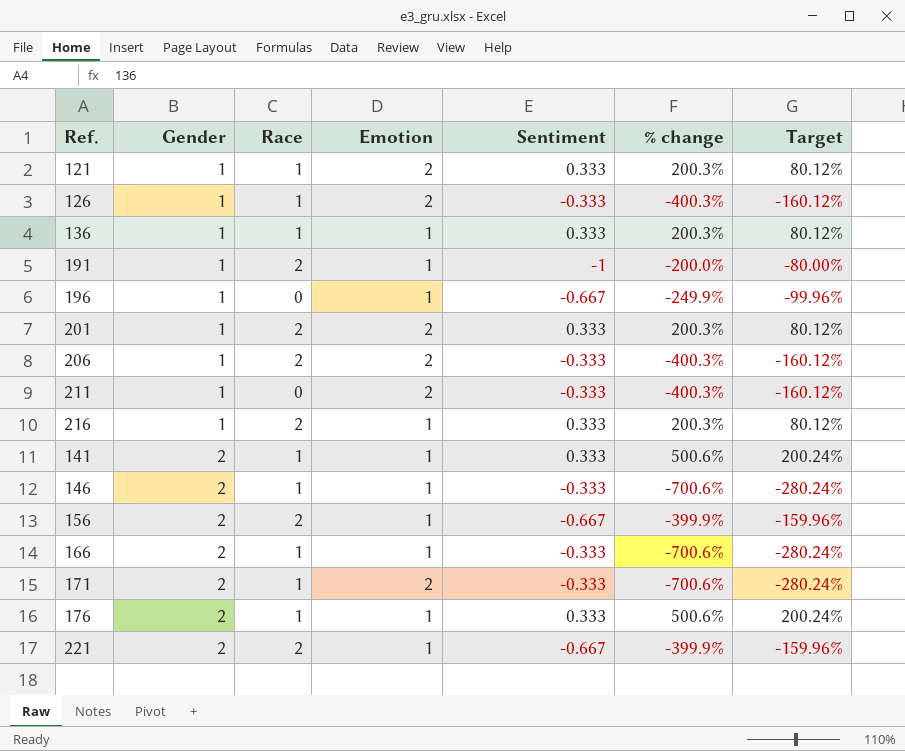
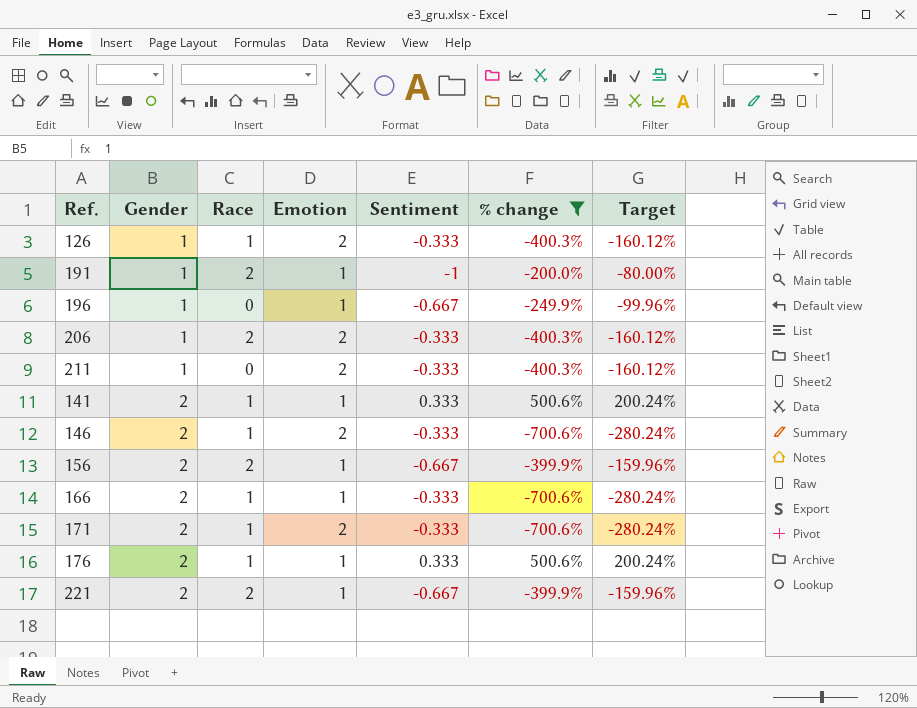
filter: none -> % change != 200.3%
146 | Emotion: 1 -> 2

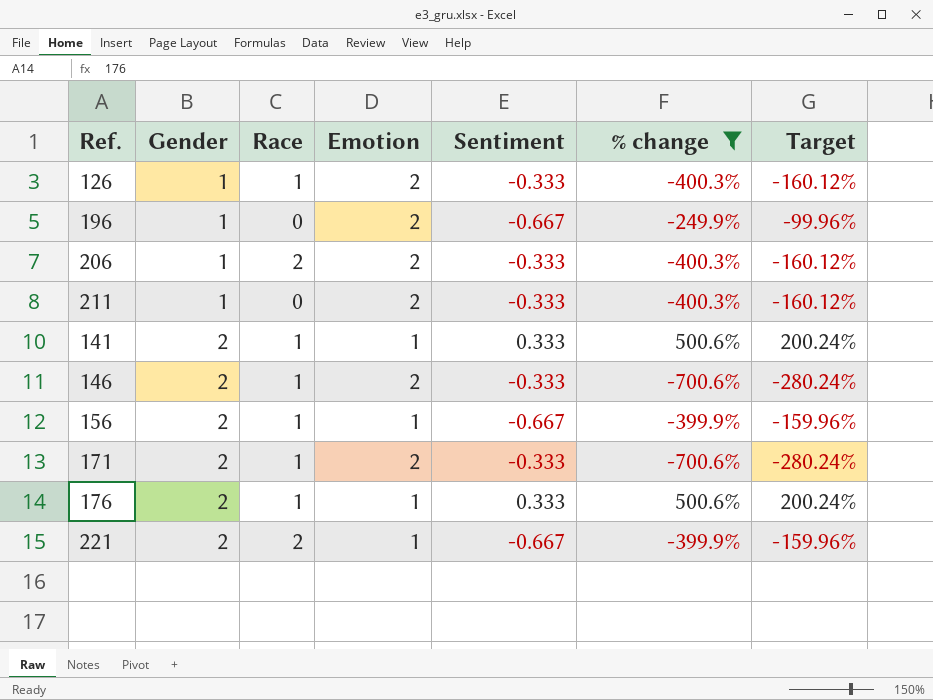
row 191: 1 | 2 | 1 | -1 | -200.0% | -80.00% -> none
row 166: 2 | 1 | 1 | -0.333 | -700.6% | -280.24% -> none
196 | Emotion: 1 -> 2
156 | Race: 2 -> 1

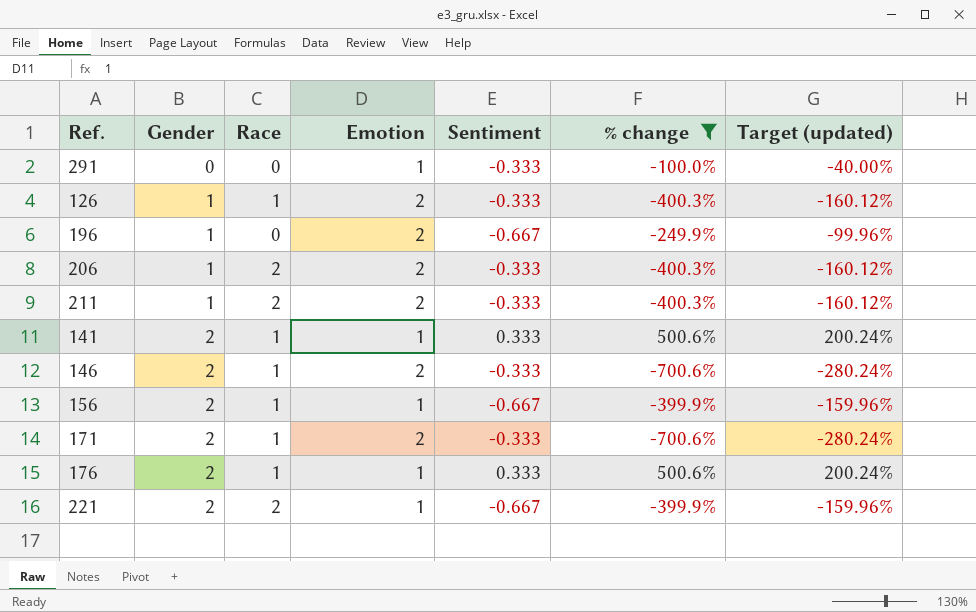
column name: Target -> Target (updated)
row 291: none -> 0 | 0 | 1 | -0.333 | -100.0% | -40.00%
211 | Race: 0 -> 2

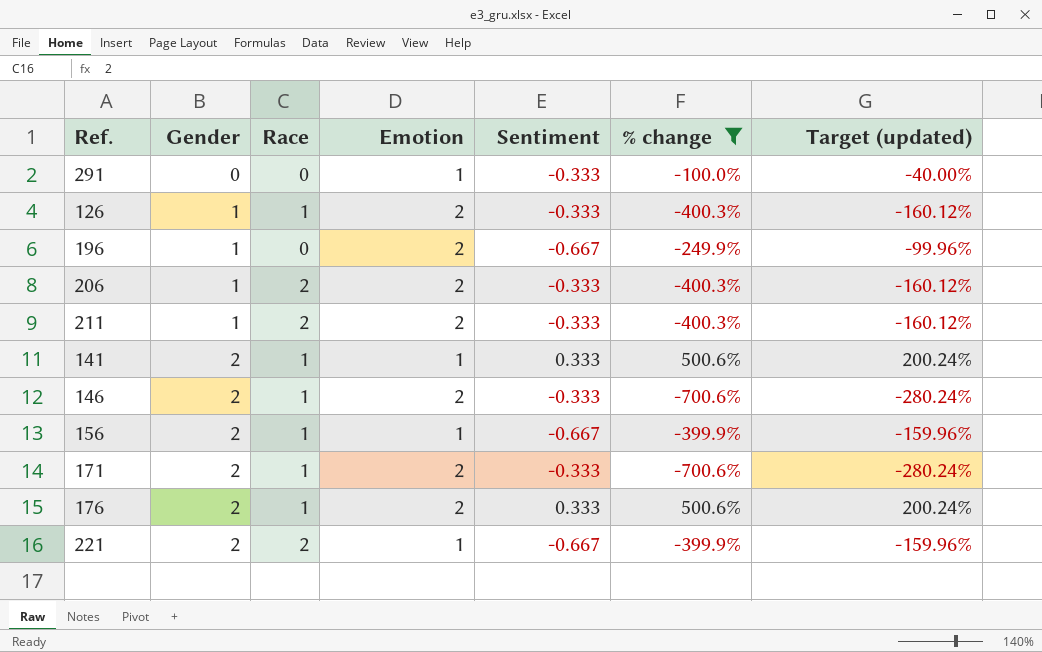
176 | Emotion: 1 -> 2

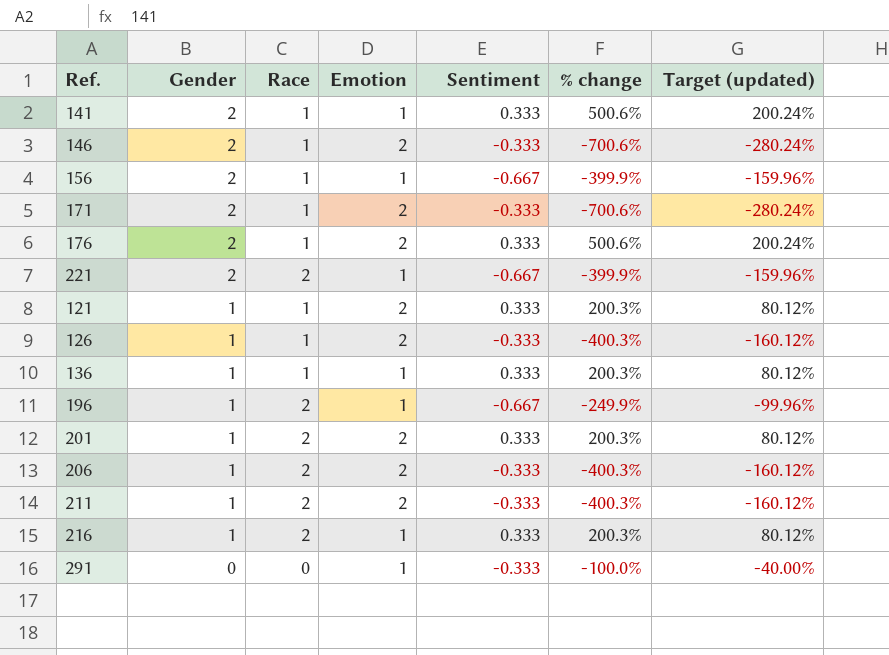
filter: % change != 200.3% -> none
row order: Gender ascending -> Gender descending
196 | Race: 0 -> 2
196 | Emotion: 2 -> 1

